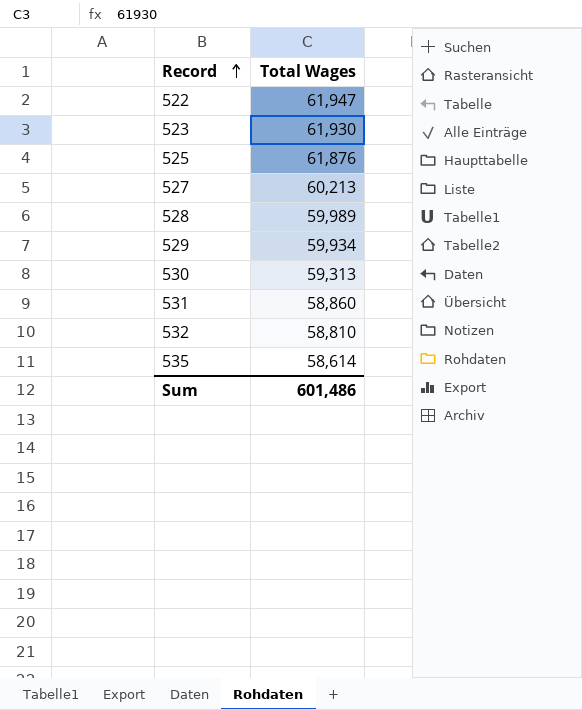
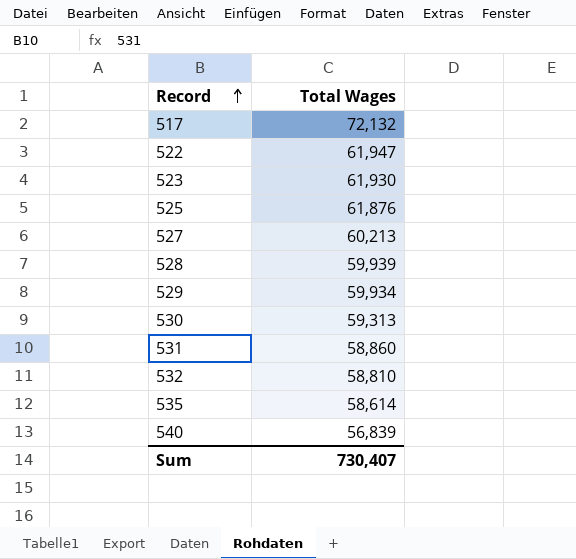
row 517: none -> 72,132
528 | Total Wages: 59,989 -> 59,939
row 540: none -> 56,839
Sum | Total Wages: 601,486 -> 730,407

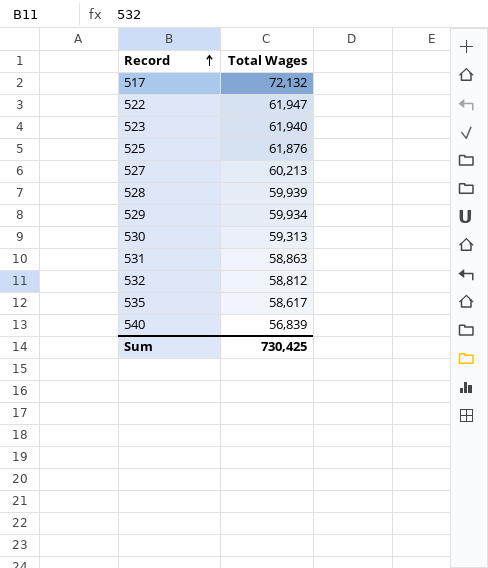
523 | Total Wages: 61,930 -> 61,940
531 | Total Wages: 58,860 -> 58,863
532 | Total Wages: 58,810 -> 58,812
535 | Total Wages: 58,614 -> 58,617
Sum | Total Wages: 730,407 -> 730,425

